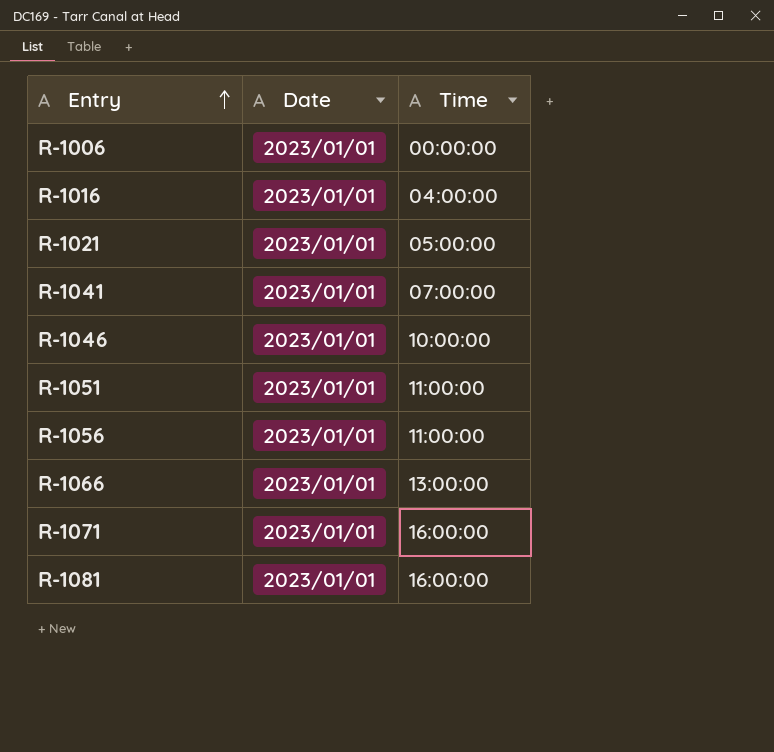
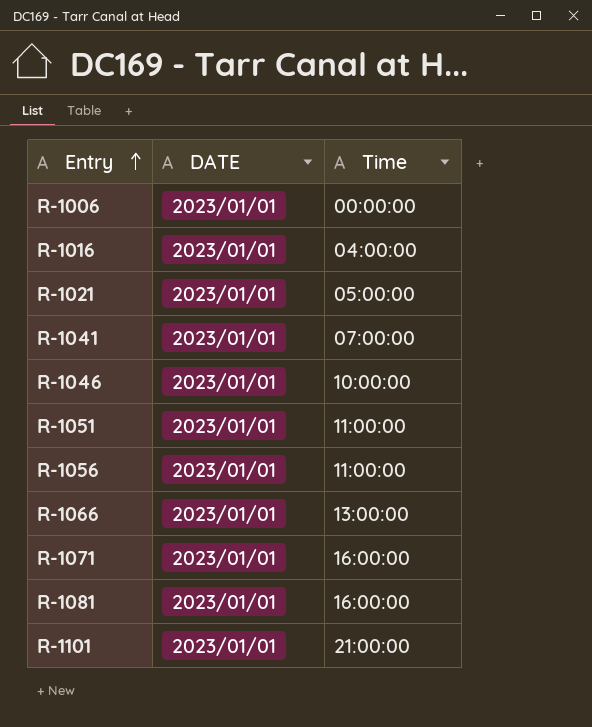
column name: Date -> DATE
row R-1101: none -> 2023/01/01 | 21:00:00

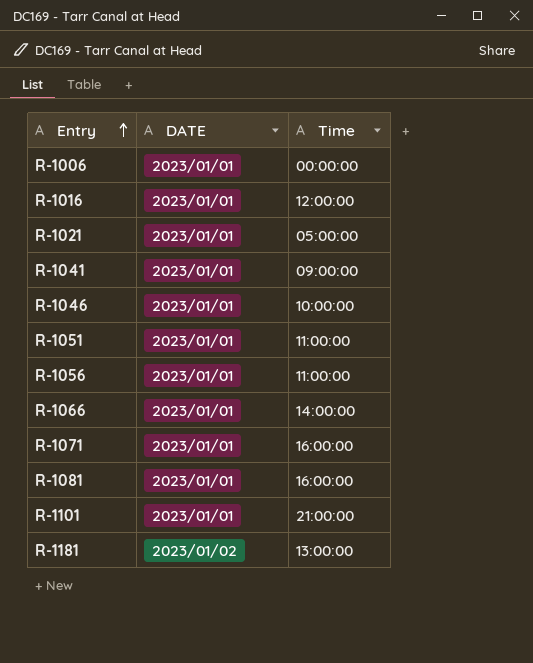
R-1016 | Time: 04:00:00 -> 12:00:00
R-1041 | Time: 07:00:00 -> 09:00:00
R-1066 | Time: 13:00:00 -> 14:00:00
row R-1181: none -> 2023/01/02 | 13:00:00

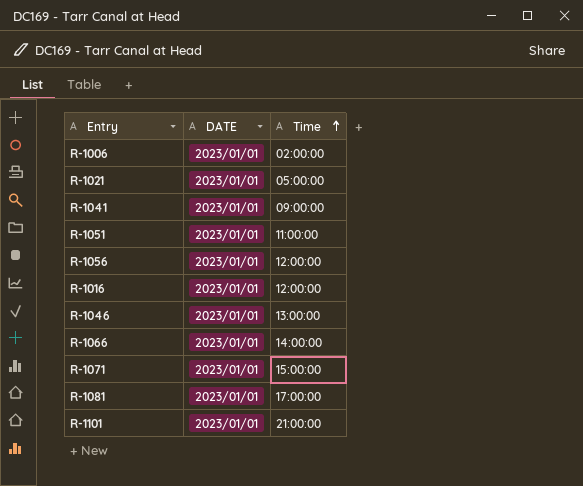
row order: Entry ascending -> Time ascending
row R-1181: 2023/01/02 | 13:00:00 -> none
R-1006 | Time: 00:00:00 -> 02:00:00
R-1056 | Time: 11:00:00 -> 12:00:00
R-1046 | Time: 10:00:00 -> 13:00:00
R-1071 | Time: 16:00:00 -> 15:00:00
R-1081 | Time: 16:00:00 -> 17:00:00

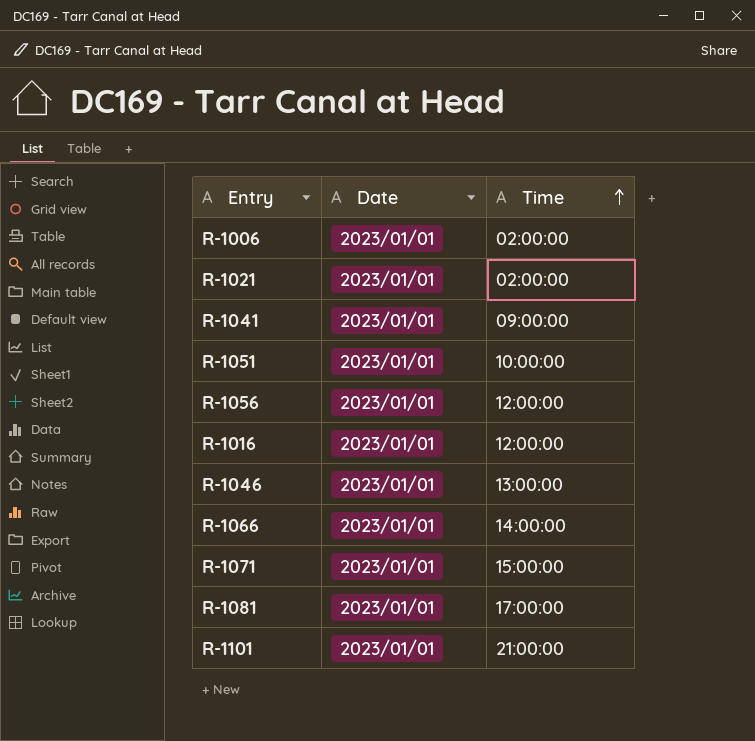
column name: DATE -> Date
R-1021 | Time: 05:00:00 -> 02:00:00
R-1051 | Time: 11:00:00 -> 10:00:00

